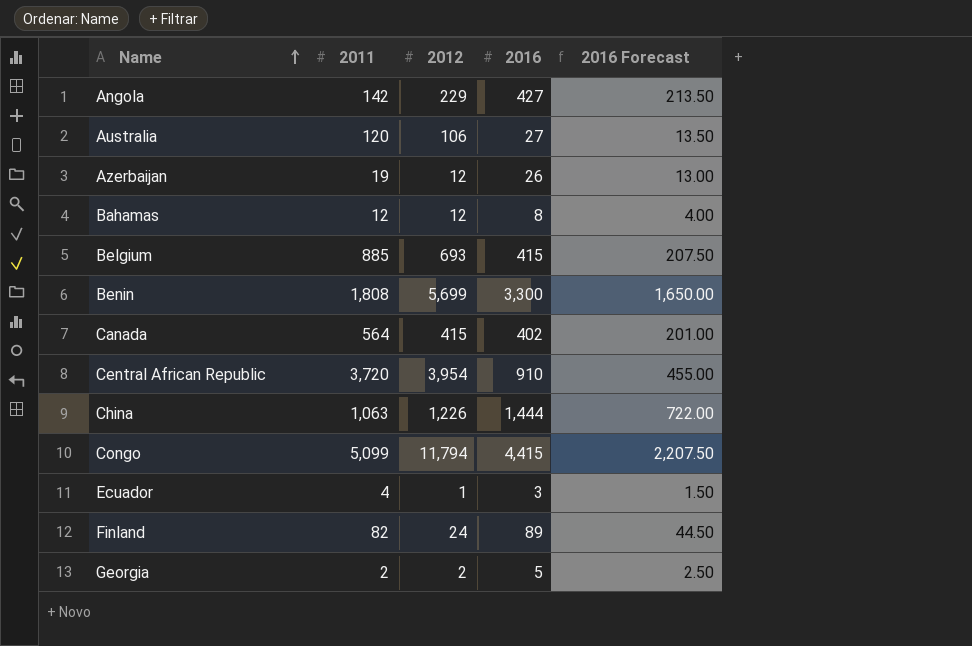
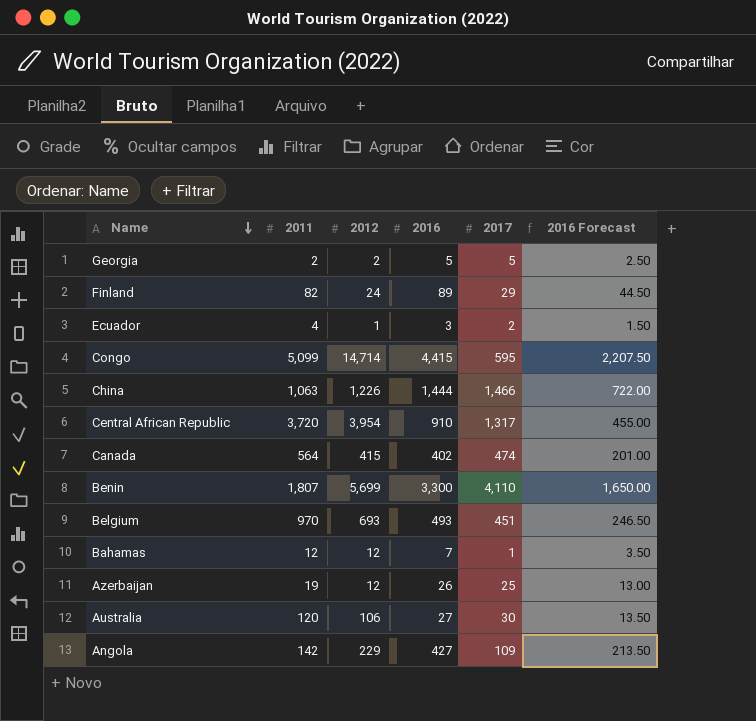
row order: Name ascending -> Name descending
column 2017 | position: none -> 5
Congo | 2012: 11,794 -> 14,714
Benin | 2011: 1,808 -> 1,807
Belgium | 2011: 885 -> 970
Belgium | 2016: 415 -> 493
Belgium | 2016 Forecast: 207.50 -> 246.50
Bahamas | 2016: 8 -> 7
Bahamas | 2016 Forecast: 4.00 -> 3.50

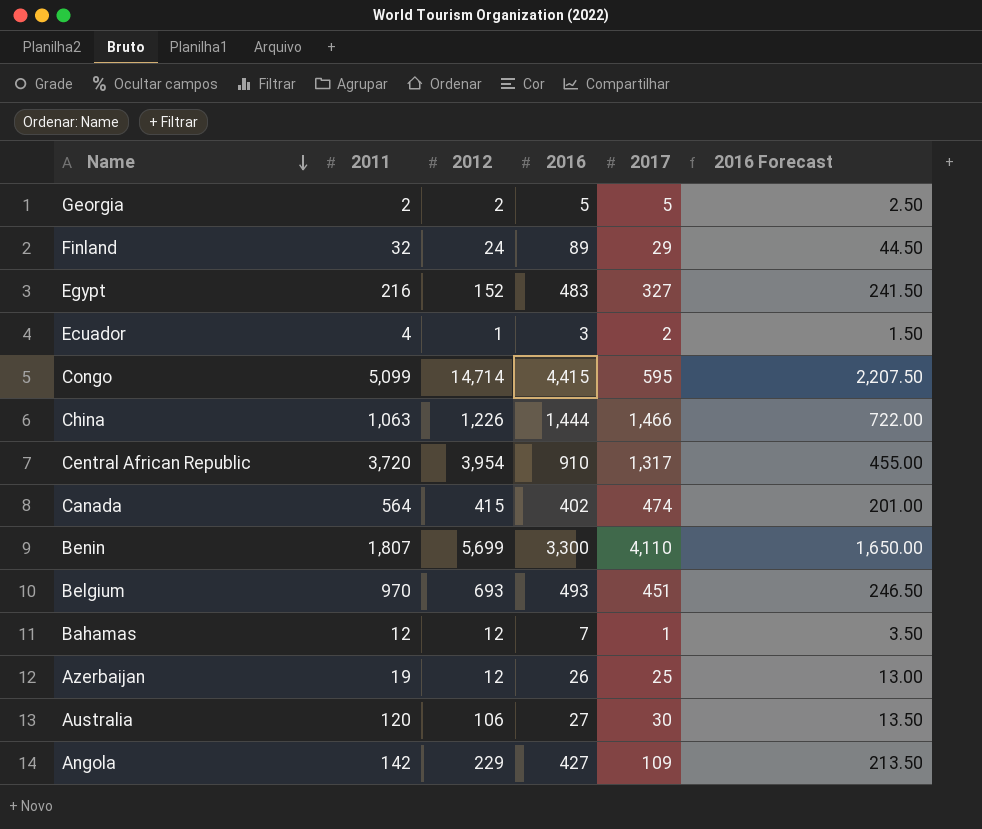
Finland | 2011: 82 -> 32
row Egypt: none -> 216 | 152 | 483 | 327 | 241.50

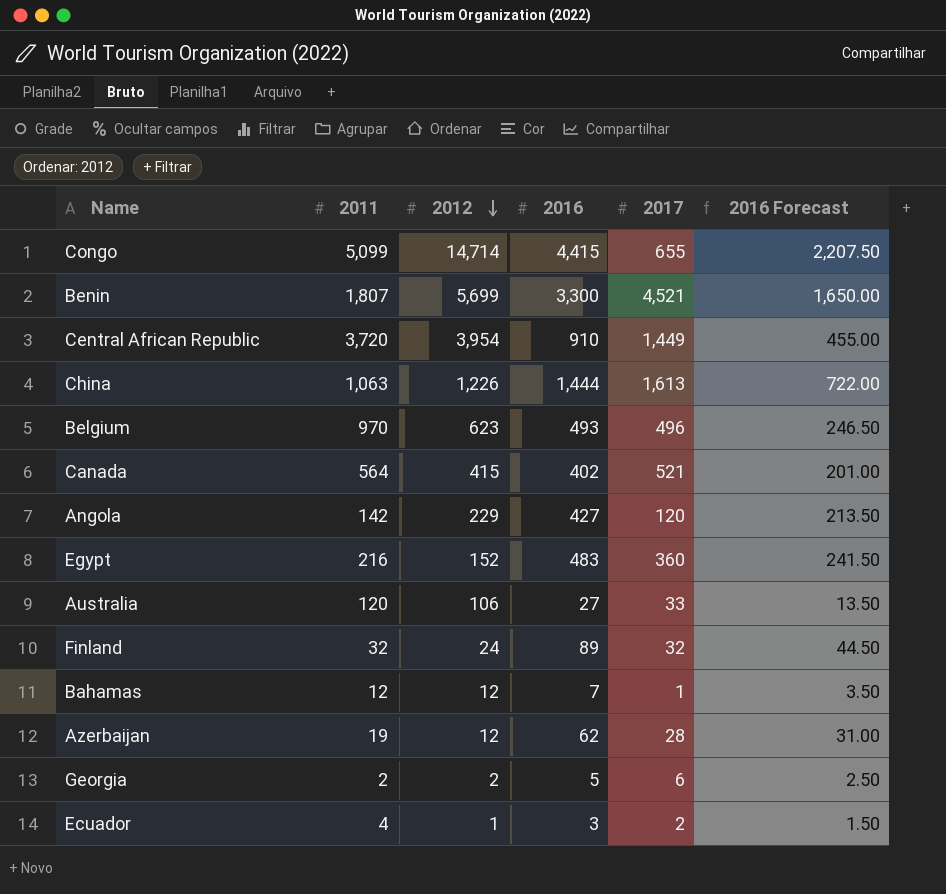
row order: Name descending -> 2012 descending
Congo | 2017: 595 -> 655
Benin | 2017: 4,110 -> 4,521
Central African Republic | 2017: 1,317 -> 1,449
China | 2017: 1,466 -> 1,613
Belgium | 2012: 693 -> 623
Belgium | 2017: 451 -> 496
Canada | 2017: 474 -> 521
Angola | 2017: 109 -> 120
Egypt | 2017: 327 -> 360
Australia | 2017: 30 -> 33
Finland | 2017: 29 -> 32
Azerbaijan | 2016: 26 -> 62
Azerbaijan | 2017: 25 -> 28
Azerbaijan | 2016 Forecast: 13.00 -> 31.00
Georgia | 2017: 5 -> 6

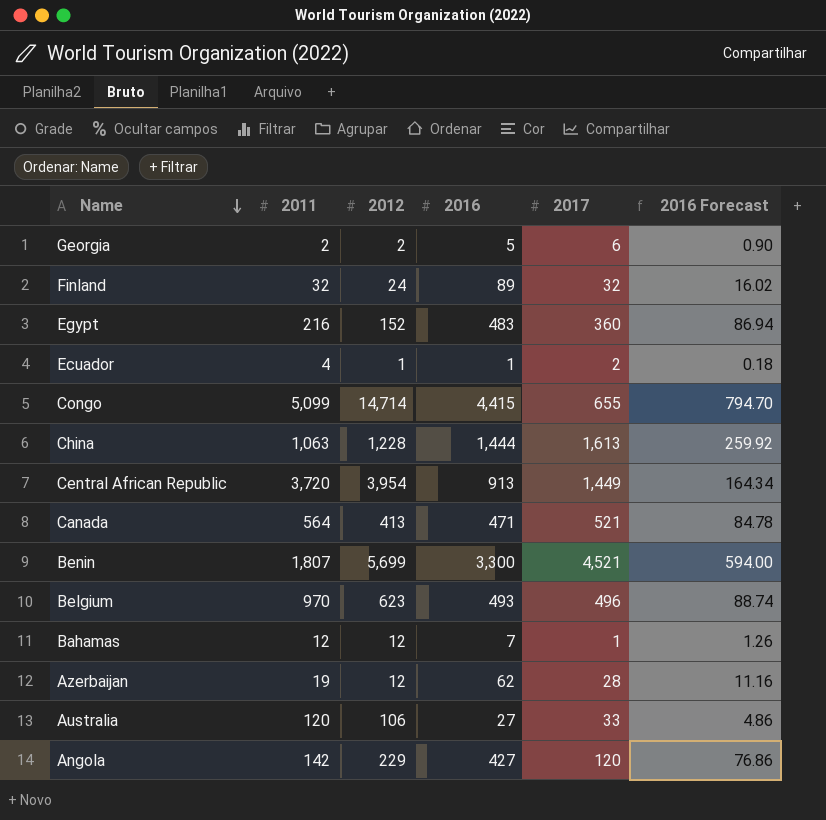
row order: 2012 descending -> Name descending
column 2016 Forecast | formula: [2016] * 0.5 -> [2016] * 0.18
Ecuador | 2016: 3 -> 1
China | 2012: 1,226 -> 1,228
Central African Republic | 2016: 910 -> 913
Canada | 2012: 415 -> 413
Canada | 2016: 402 -> 471

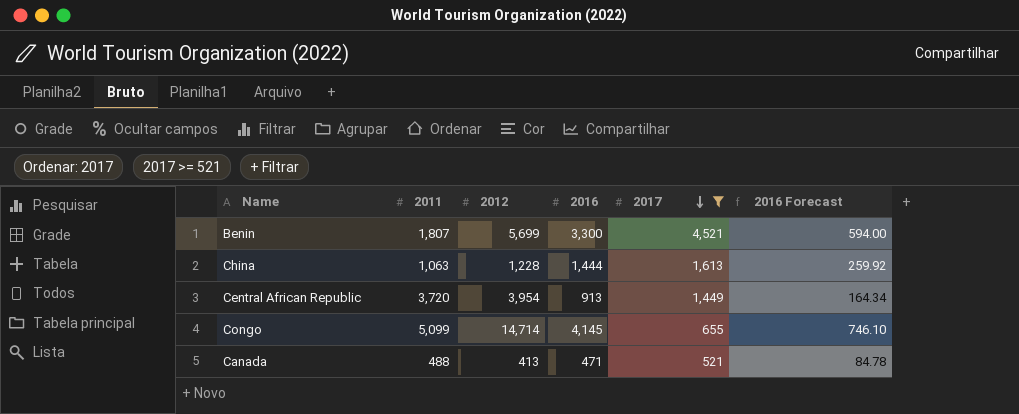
filter: none -> 2017 >= 521
row order: Name descending -> 2017 descending
Congo | 2016: 4,415 -> 4,145
Congo | 2016 Forecast: 794.70 -> 746.10
Canada | 2011: 564 -> 488

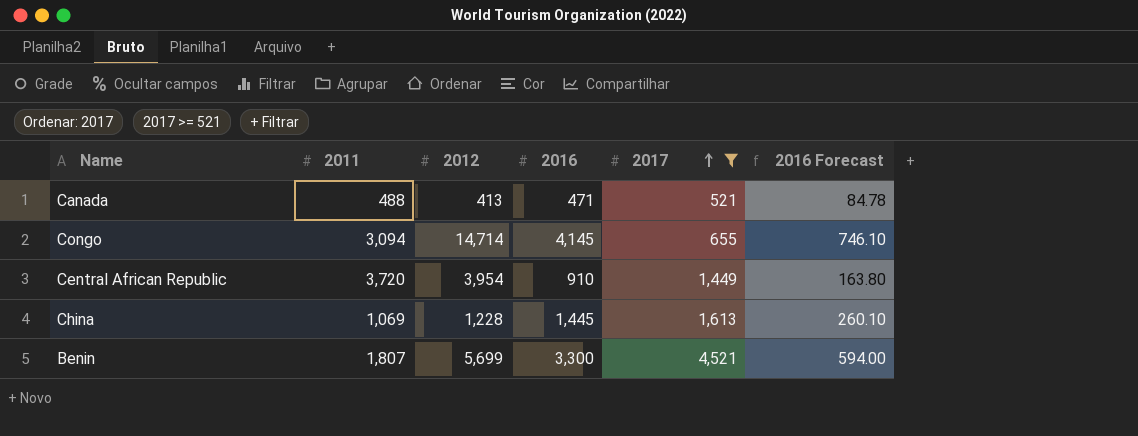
row order: 2017 descending -> 2017 ascending
Congo | 2011: 5,099 -> 3,094
Central African Republic | 2016: 913 -> 910
Central African Republic | 2016 Forecast: 164.34 -> 163.80
China | 2011: 1,063 -> 1,069
China | 2016: 1,444 -> 1,445
China | 2016 Forecast: 259.92 -> 260.10

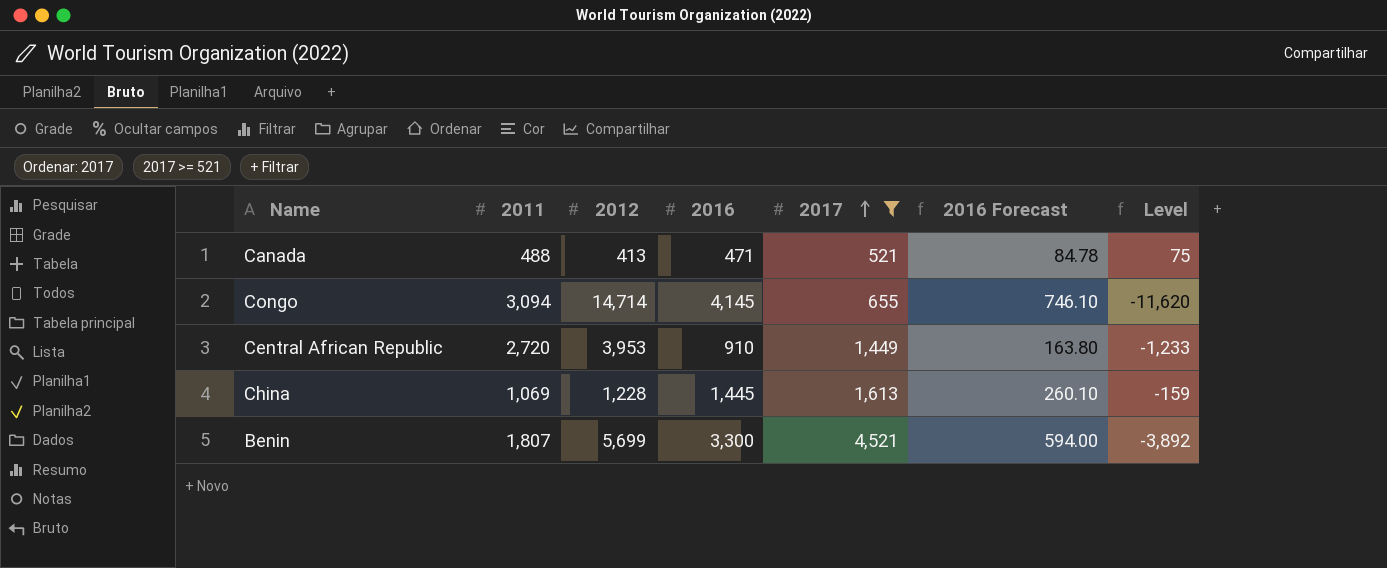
column Level | formula: none -> [2011] - [2012]
Central African Republic | 2011: 3,720 -> 2,720
Central African Republic | 2012: 3,954 -> 3,953

